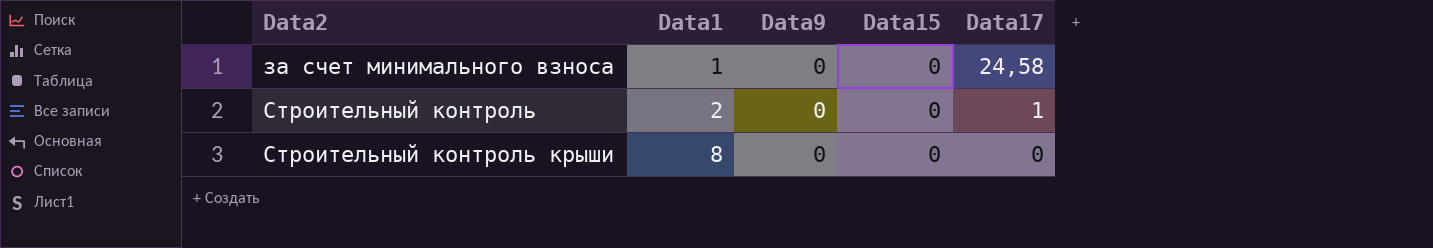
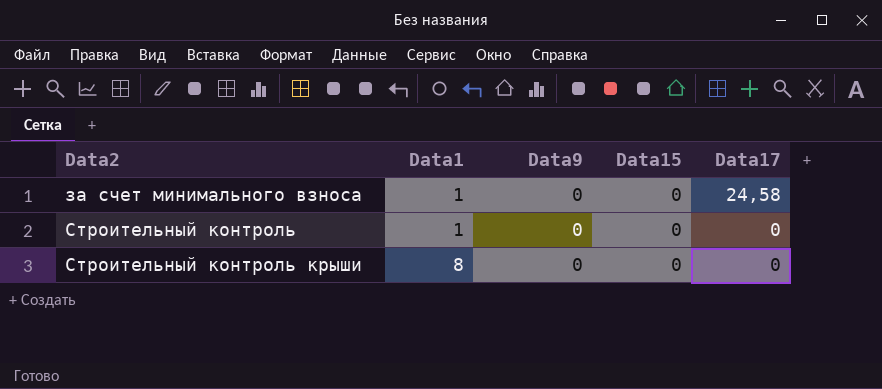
Строительный контроль | Data1: 2 -> 1
Строительный контроль | Data17: 1 -> 0

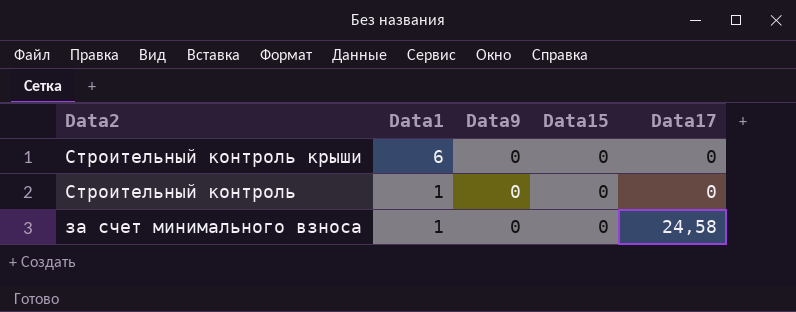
row order: Data2 ascending -> Data2 descending
Строительный контроль крыши | Data1: 8 -> 6

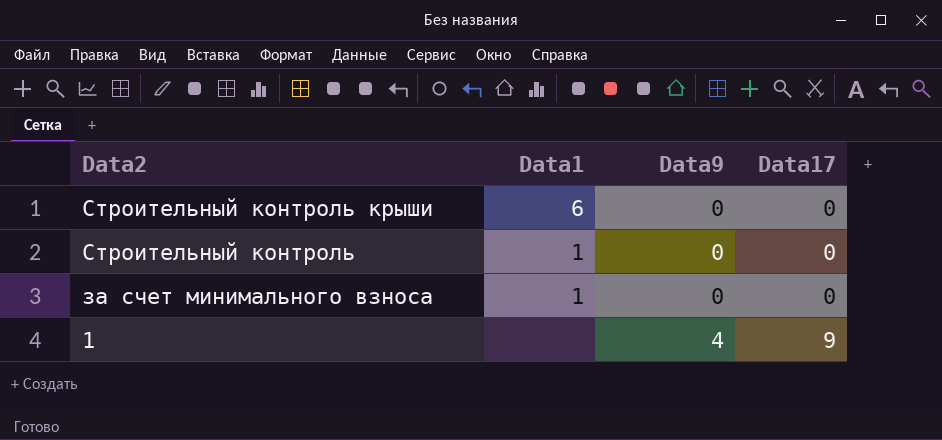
column Data15 | position: 4 -> none
за счет минимального взноса | Data17: 24,58 -> 0
row 1: none -> none | 4 | 9

